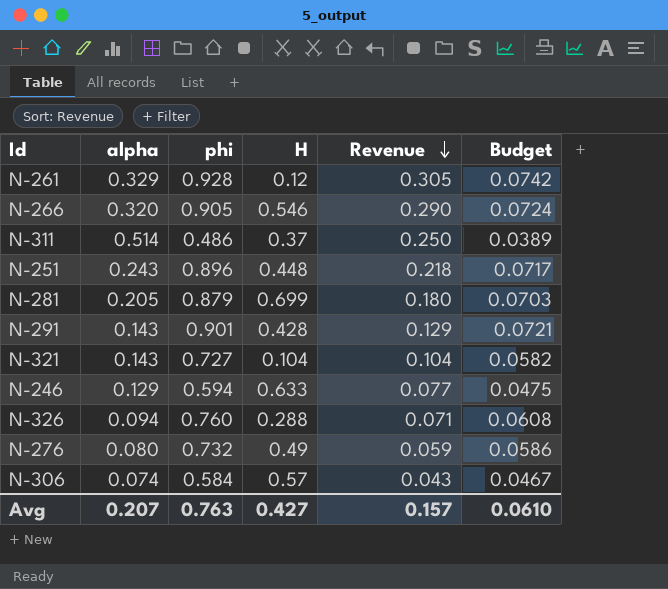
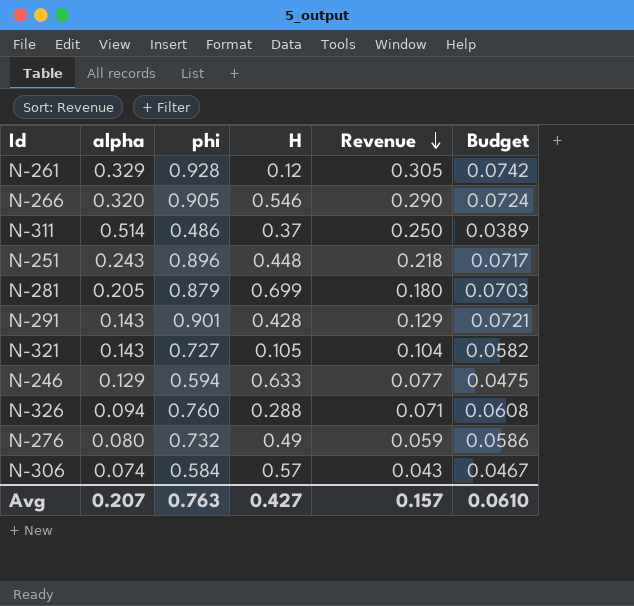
N-321 | H: 0.104 -> 0.105

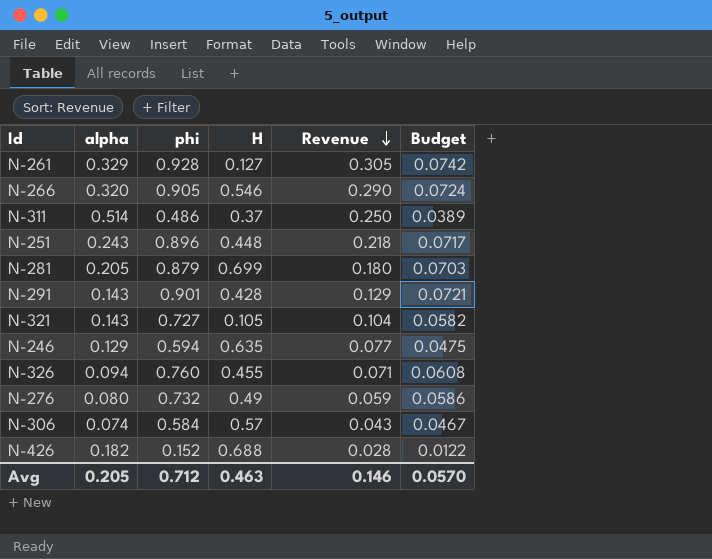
N-261 | H: 0.12 -> 0.127
N-246 | H: 0.633 -> 0.635
N-326 | H: 0.288 -> 0.455
row N-426: none -> 0.182 | 0.152 | 0.688 | 0.028 | 0.0122
Avg | alpha: 0.207 -> 0.205
Avg | phi: 0.763 -> 0.712
Avg | H: 0.427 -> 0.463
Avg | Revenue: 0.157 -> 0.146
Avg | Budget: 0.0610 -> 0.0570

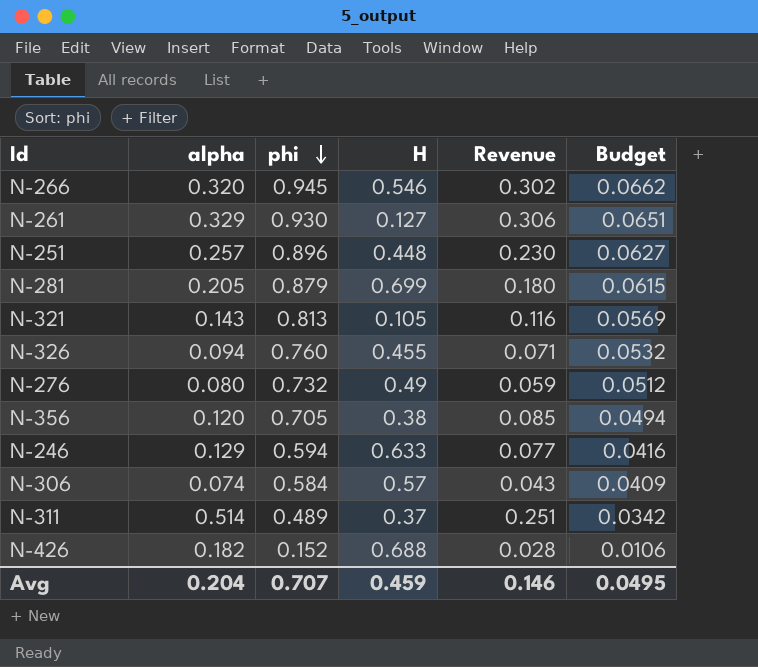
row order: Revenue descending -> phi descending
column Budget | formula: [phi] * 0.08 -> [phi] * 0.07
row N-291: 0.143 | 0.901 | 0.428 | 0.129 | 0.0721 -> none
N-266 | phi: 0.905 -> 0.945
N-266 | Revenue: 0.290 -> 0.302
N-261 | phi: 0.928 -> 0.930
N-261 | Revenue: 0.305 -> 0.306
N-251 | alpha: 0.243 -> 0.257
N-251 | Revenue: 0.218 -> 0.230
N-321 | phi: 0.727 -> 0.813
N-321 | Revenue: 0.104 -> 0.116
row N-356: none -> 0.120 | 0.705 | 0.38 | 0.085 | 0.0494
N-246 | H: 0.635 -> 0.633
N-311 | phi: 0.486 -> 0.489
N-311 | Revenue: 0.250 -> 0.251
Avg | alpha: 0.205 -> 0.204
Avg | phi: 0.712 -> 0.707
Avg | H: 0.463 -> 0.459
Avg | Budget: 0.0570 -> 0.0495

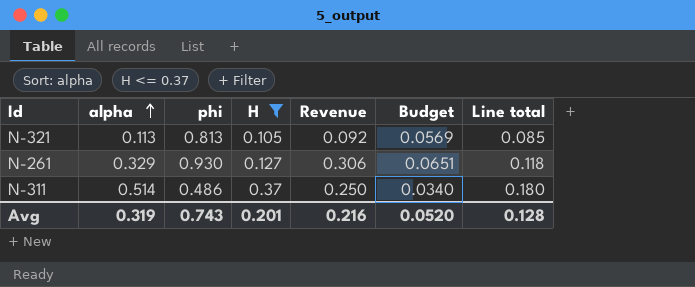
filter: none -> H <= 0.37
row order: phi descending -> alpha ascending
column Line total | formula: none -> [phi] * [H]
N-321 | alpha: 0.143 -> 0.113
N-321 | Revenue: 0.116 -> 0.092
N-311 | phi: 0.489 -> 0.486
N-311 | Revenue: 0.251 -> 0.250
N-311 | Budget: 0.0342 -> 0.0340
Avg | alpha: 0.204 -> 0.319
Avg | phi: 0.707 -> 0.743
Avg | H: 0.459 -> 0.201
Avg | Revenue: 0.146 -> 0.216
Avg | Budget: 0.0495 -> 0.0520

